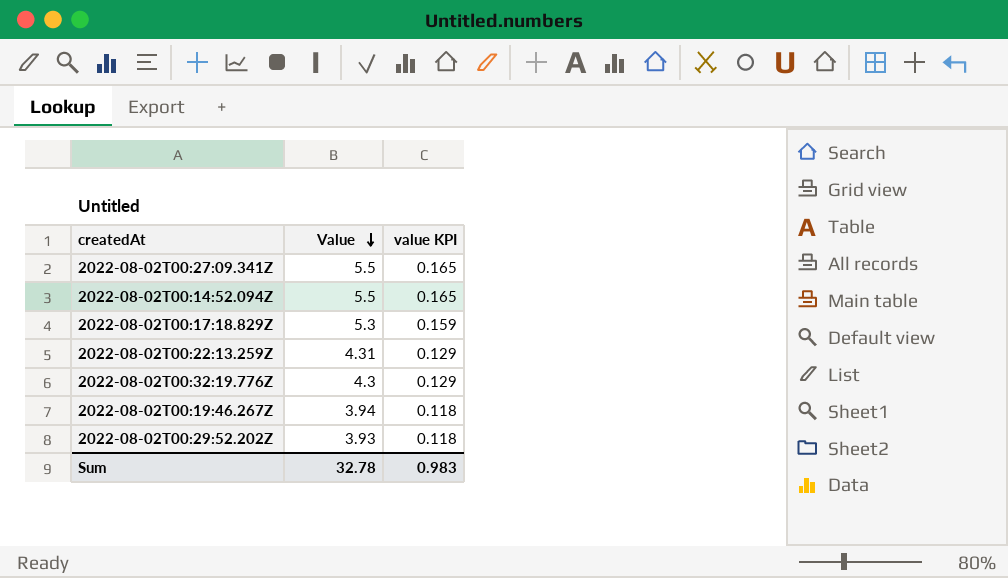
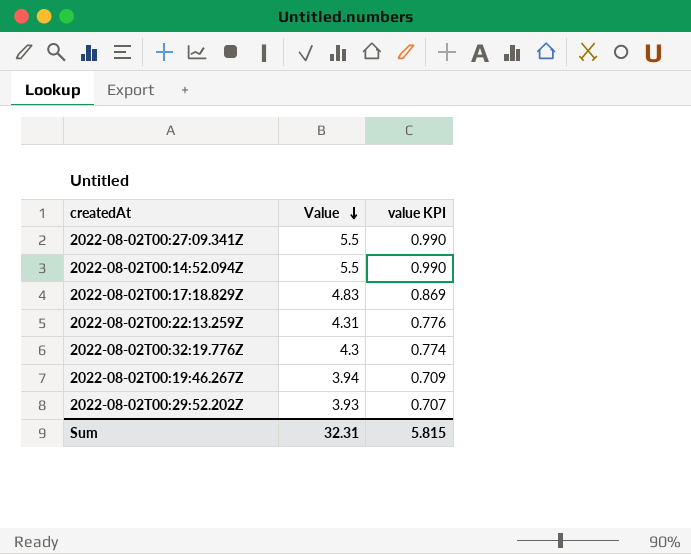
column value KPI | formula: [Value] * 0.03 -> [Value] * 0.18
2022-08-02T00:17:18.829Z | Value: 5.3 -> 4.83
Sum | Value: 32.78 -> 32.31
Sum | value KPI: 0.983 -> 5.815

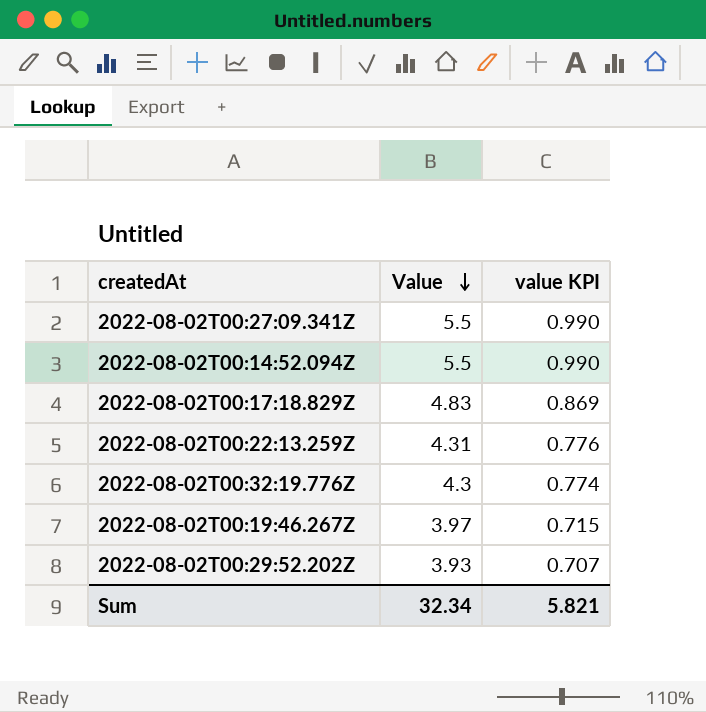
2022-08-02T00:19:46.267Z | Value: 3.94 -> 3.97
2022-08-02T00:19:46.267Z | value KPI: 0.709 -> 0.715
Sum | Value: 32.31 -> 32.34
Sum | value KPI: 5.815 -> 5.821

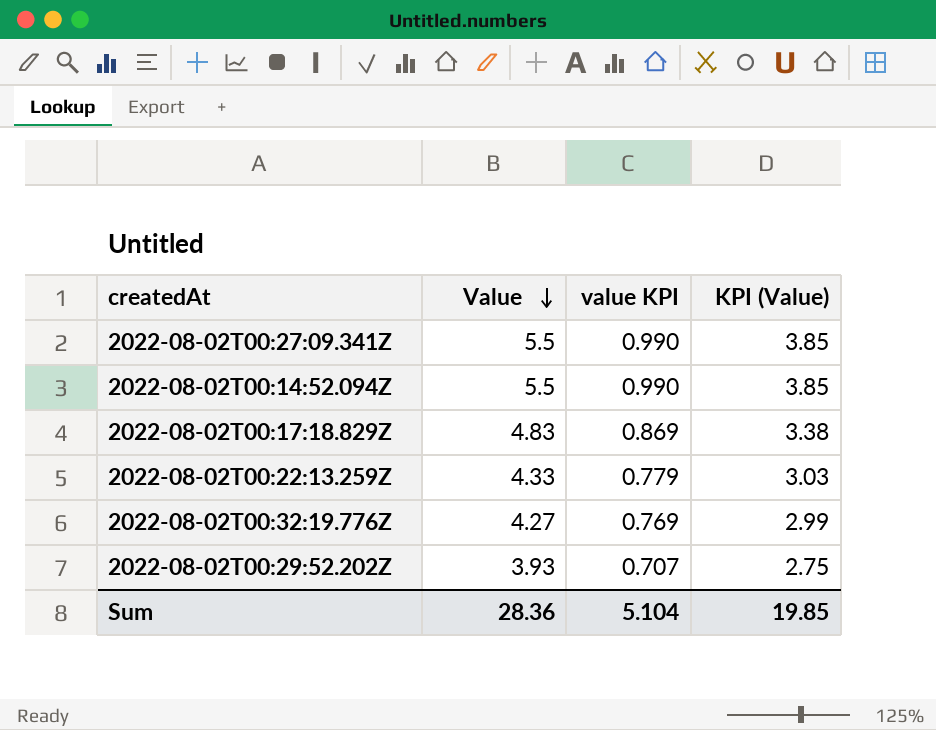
column KPI (Value) | formula: none -> [Value] * 0.7
row 2022-08-02T00:19:46.267Z: 3.97 | 0.715 -> none
2022-08-02T00:22:13.259Z | Value: 4.31 -> 4.33
2022-08-02T00:22:13.259Z | value KPI: 0.776 -> 0.779
2022-08-02T00:32:19.776Z | Value: 4.3 -> 4.27
2022-08-02T00:32:19.776Z | value KPI: 0.774 -> 0.769
Sum | Value: 32.34 -> 28.36
Sum | value KPI: 5.821 -> 5.104

